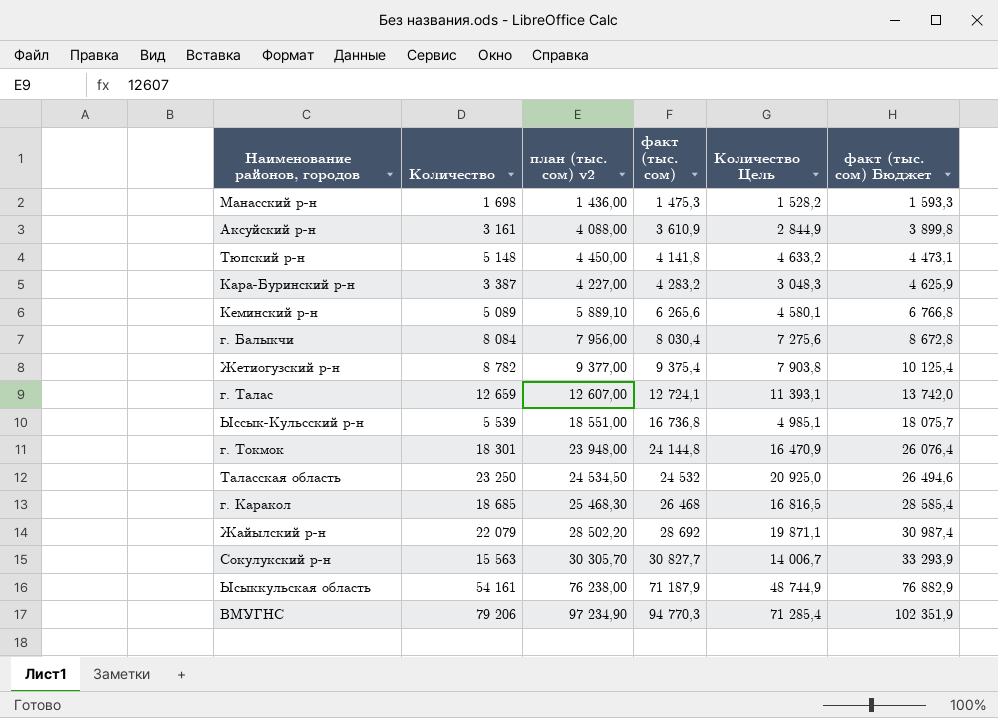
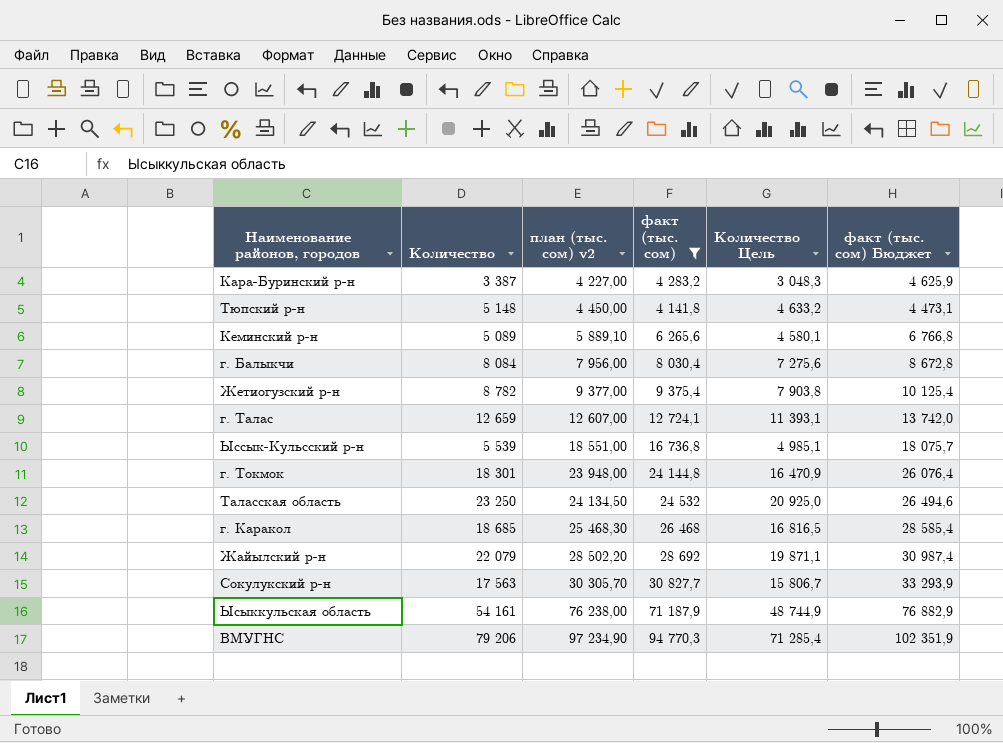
filter: none -> факт (тыс. сом) >= 4 141,8
row order: факт (тыс. сом) ascending -> план (тыс. сом) v2 ascending
Таласская область | план (тыс. сом) v2: 24 534,50 -> 24 134,50
Сокулукский р-н | Количество: 15 563 -> 17 563
Сокулукский р-н | Количество Цель: 14 006,7 -> 15 806,7

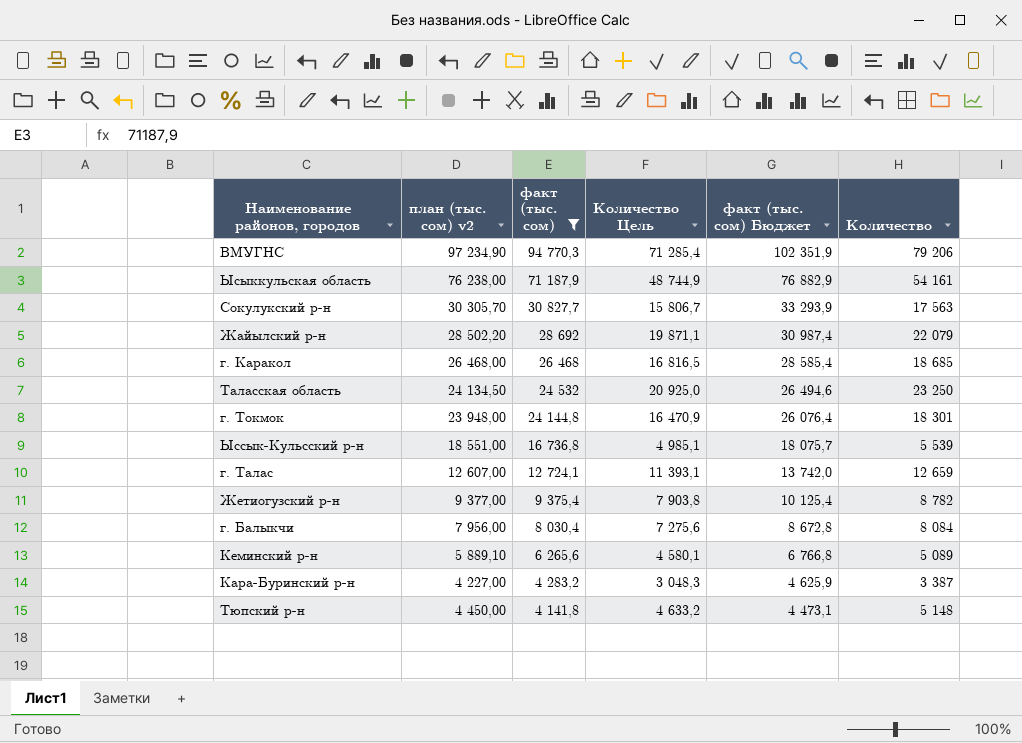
row order: план (тыс. сом) v2 ascending -> факт (тыс. сом) descending
column Количество | position: 2 -> 6
г. Каракол | план (тыс. сом) v2: 25 468,30 -> 26 468,00

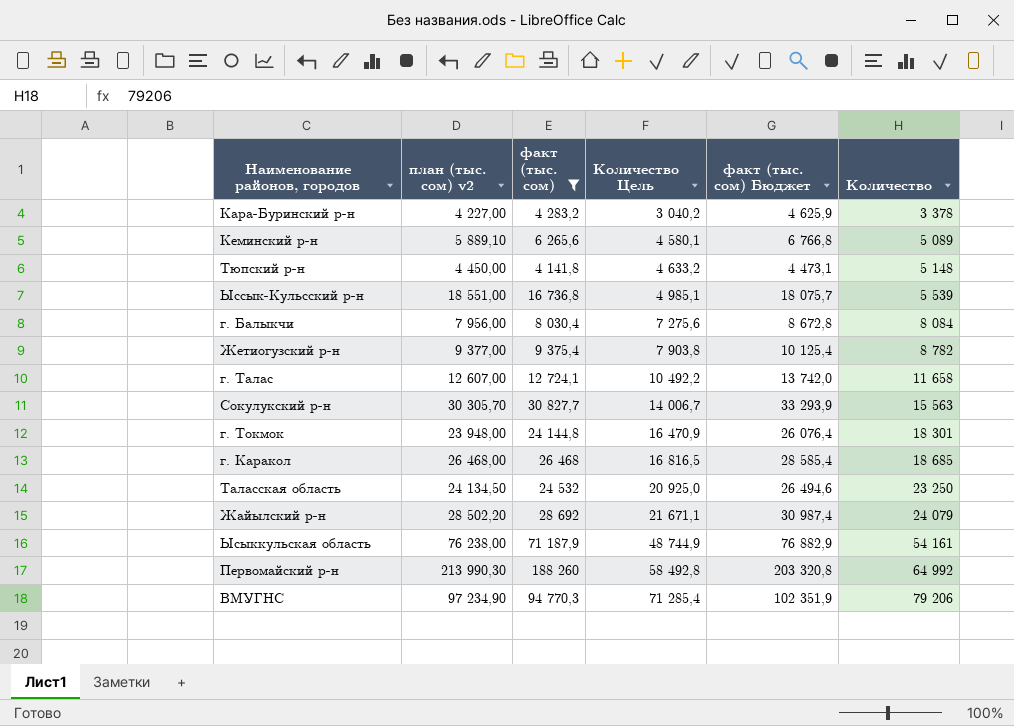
row order: факт (тыс. сом) descending -> Количество Цель ascending
Кара-Буринский р-н | Количество Цель: 3 048,3 -> 3 040,2
Кара-Буринский р-н | Количество: 3 387 -> 3 378
г. Талас | Количество Цель: 11 393,1 -> 10 492,2
г. Талас | Количество: 12 659 -> 11 658
Сокулукский р-н | Количество Цель: 15 806,7 -> 14 006,7
Сокулукский р-н | Количество: 17 563 -> 15 563
Жайылский р-н | Количество Цель: 19 871,1 -> 21 671,1
Жайылский р-н | Количество: 22 079 -> 24 079
row Первомайский р-н: none -> 213 990,30 | 188 260 | 58 492,8 | 203 320,8 | 64 992

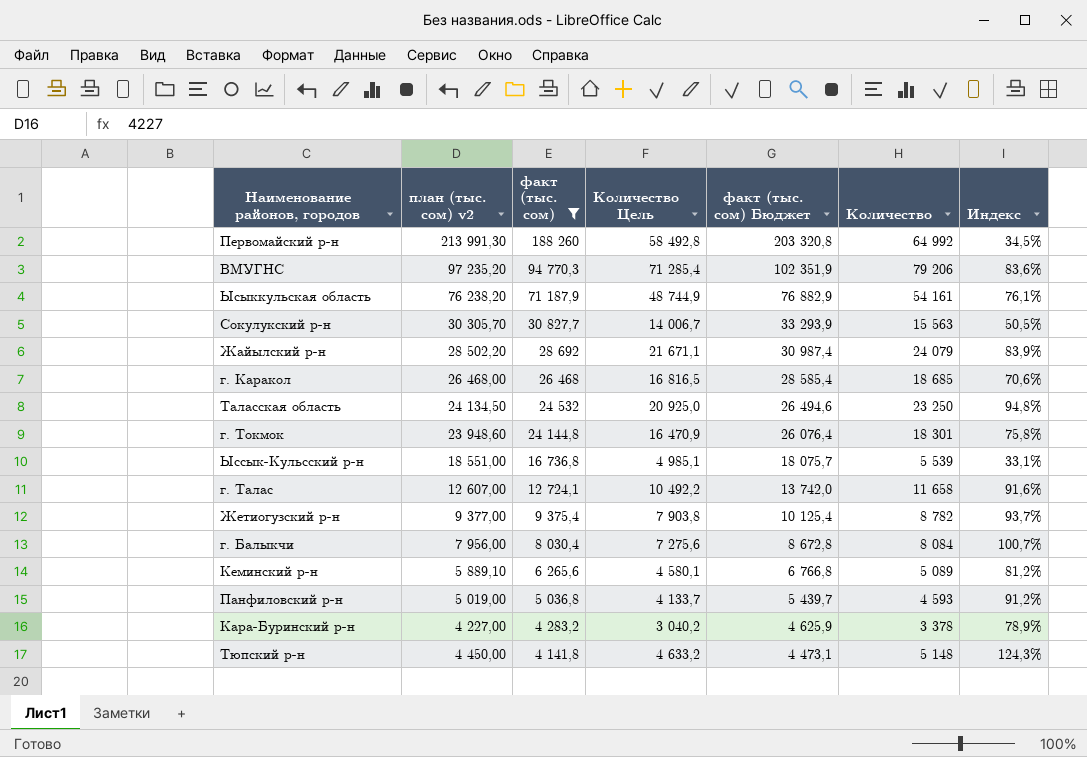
row order: Количество Цель ascending -> факт (тыс. сом) descending
column Индекс | formula: none -> [Количество] / [факт (тыс. сом)]
Первомайский р-н | план (тыс. сом) v2: 213 990,30 -> 213 991,30
ВМУГНС | план (тыс. сом) v2: 97 234,90 -> 97 235,20
Ысыккульская область | план (тыс. сом) v2: 76 238,00 -> 76 238,20
г. Токмок | план (тыс. сом) v2: 23 948,00 -> 23 948,60
row Панфиловский р-н: none -> 5 019,00 | 5 036,8 | 4 133,7 | 5 439,7 | 4 593 | 91,2%

